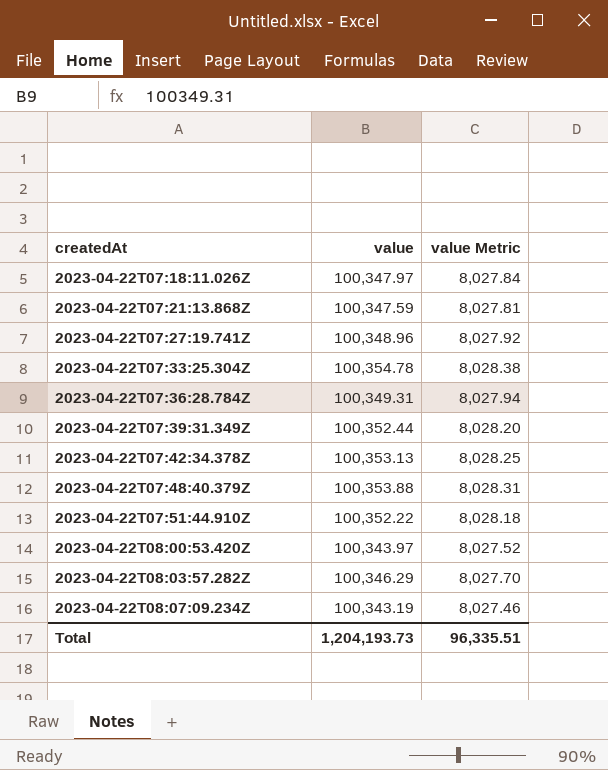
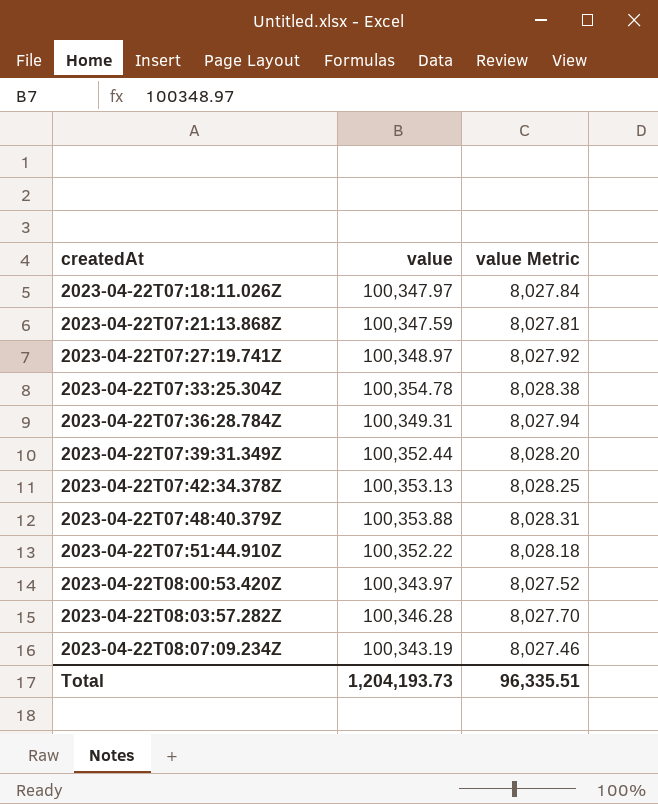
2023-04-22T07:27:19.741Z | value: 100,348.96 -> 100,348.97
2023-04-22T08:03:57.282Z | value: 100,346.29 -> 100,346.28

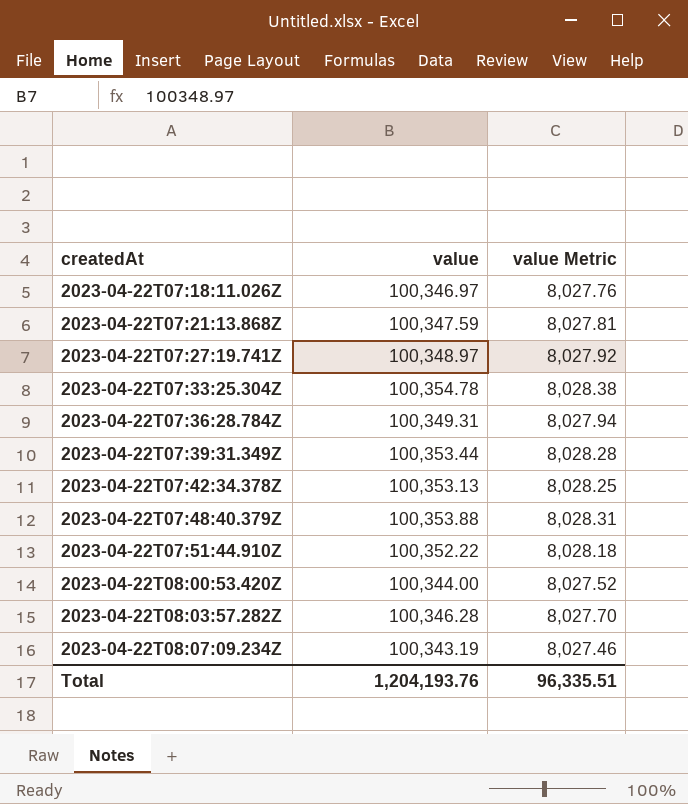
2023-04-22T07:18:11.026Z | value: 100,347.97 -> 100,346.97
2023-04-22T07:18:11.026Z | value Metric: 8,027.84 -> 8,027.76
2023-04-22T07:39:31.349Z | value: 100,352.44 -> 100,353.44
2023-04-22T07:39:31.349Z | value Metric: 8,028.20 -> 8,028.28
2023-04-22T08:00:53.420Z | value: 100,343.97 -> 100,344.00
Total | value: 1,204,193.73 -> 1,204,193.76

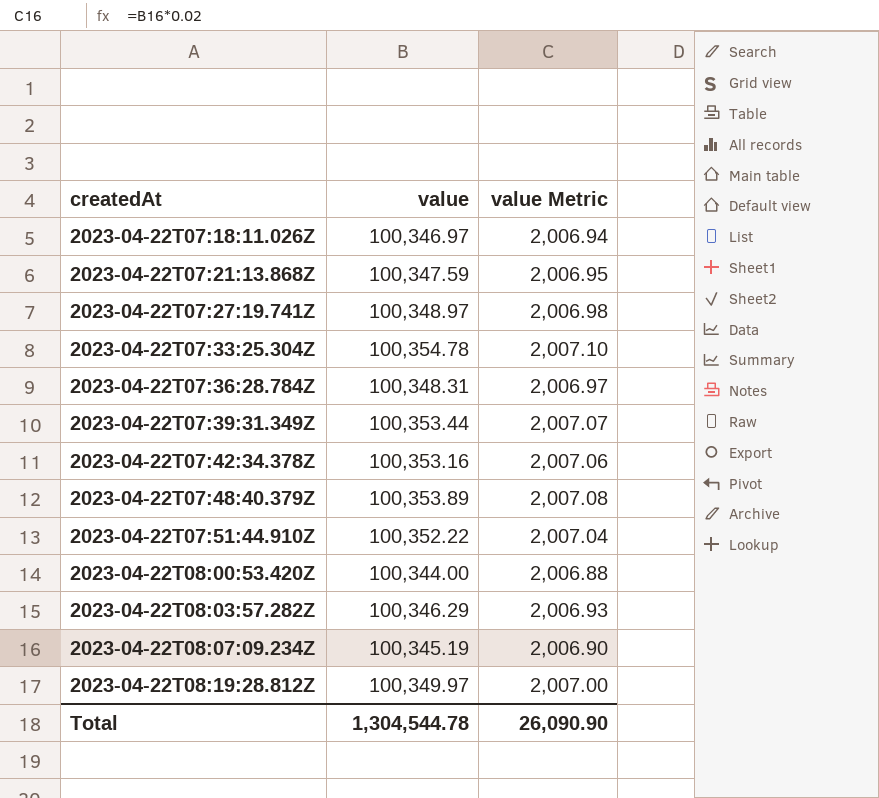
column value Metric | formula: [value] * 0.08 -> [value] * 0.02
2023-04-22T07:36:28.784Z | value: 100,349.31 -> 100,348.31
2023-04-22T07:42:34.378Z | value: 100,353.13 -> 100,353.16
2023-04-22T07:48:40.379Z | value: 100,353.88 -> 100,353.89
2023-04-22T08:03:57.282Z | value: 100,346.28 -> 100,346.29
2023-04-22T08:07:09.234Z | value: 100,343.19 -> 100,345.19
row 2023-04-22T08:19:28.812Z: none -> 100,349.97 | 2,007.00
Total | value: 1,204,193.76 -> 1,304,544.78
Total | value Metric: 96,335.51 -> 26,090.90

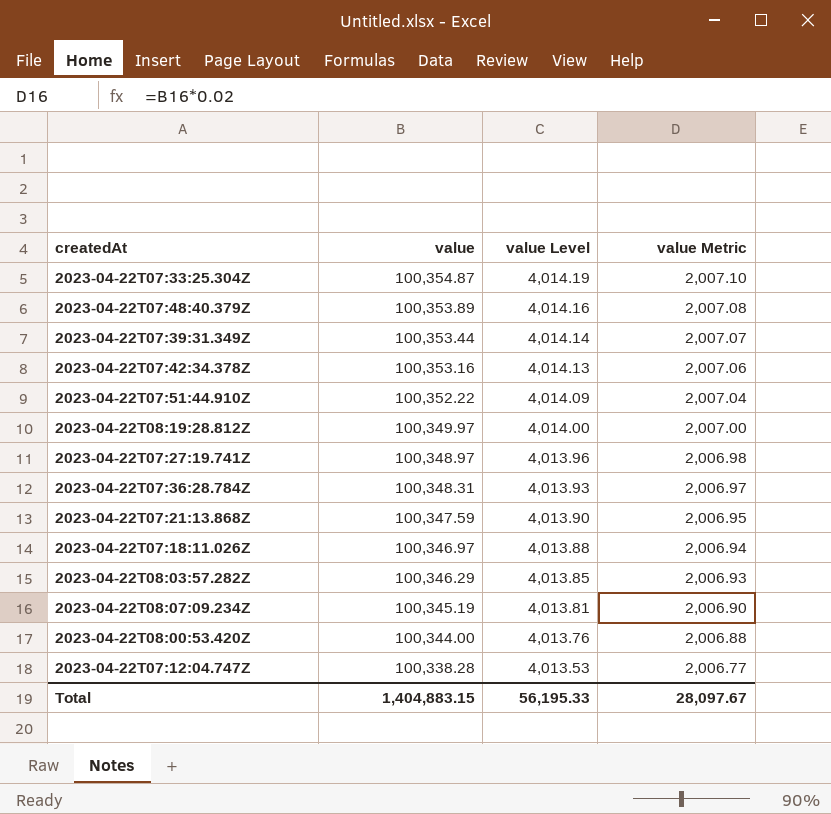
row order: createdAt ascending -> value descending
column value Level | formula: none -> [value] * 0.04
2023-04-22T07:33:25.304Z | value: 100,354.78 -> 100,354.87
row 2023-04-22T07:12:04.747Z: none -> 100,338.28 | 4,013.53 | 2,006.77
Total | value: 1,304,544.78 -> 1,404,883.15
Total | value Metric: 26,090.90 -> 28,097.67

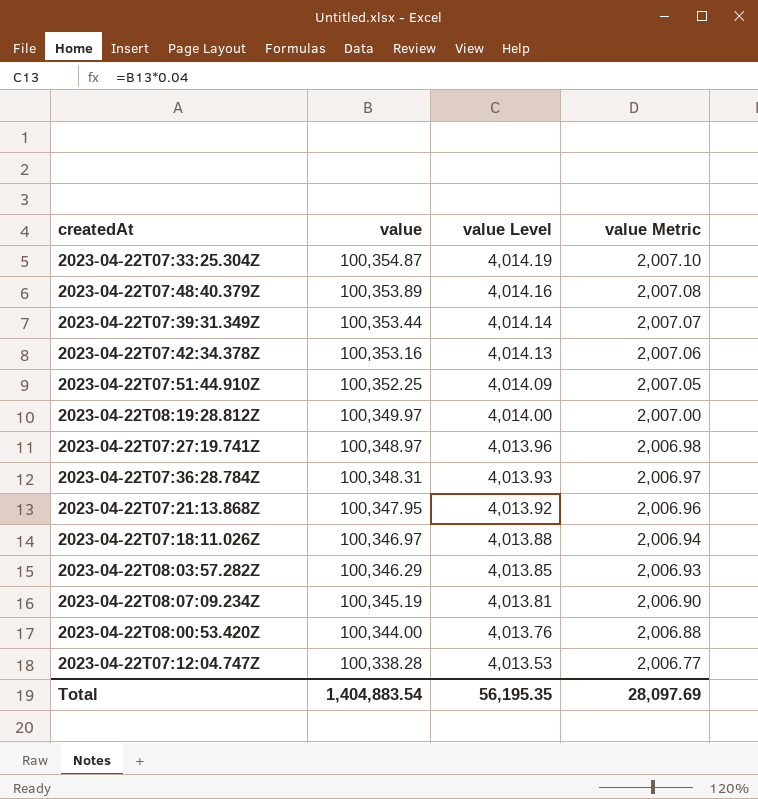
2023-04-22T07:51:44.910Z | value: 100,352.22 -> 100,352.25
2023-04-22T07:51:44.910Z | value Metric: 2,007.04 -> 2,007.05
2023-04-22T07:21:13.868Z | value: 100,347.59 -> 100,347.95
2023-04-22T07:21:13.868Z | value Level: 4,013.90 -> 4,013.92
2023-04-22T07:21:13.868Z | value Metric: 2,006.95 -> 2,006.96
Total | value: 1,404,883.15 -> 1,404,883.54
Total | value Level: 56,195.33 -> 56,195.35
Total | value Metric: 28,097.67 -> 28,097.69

